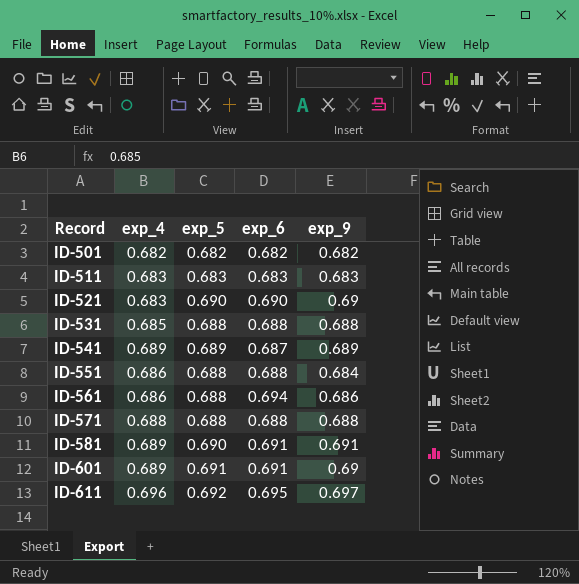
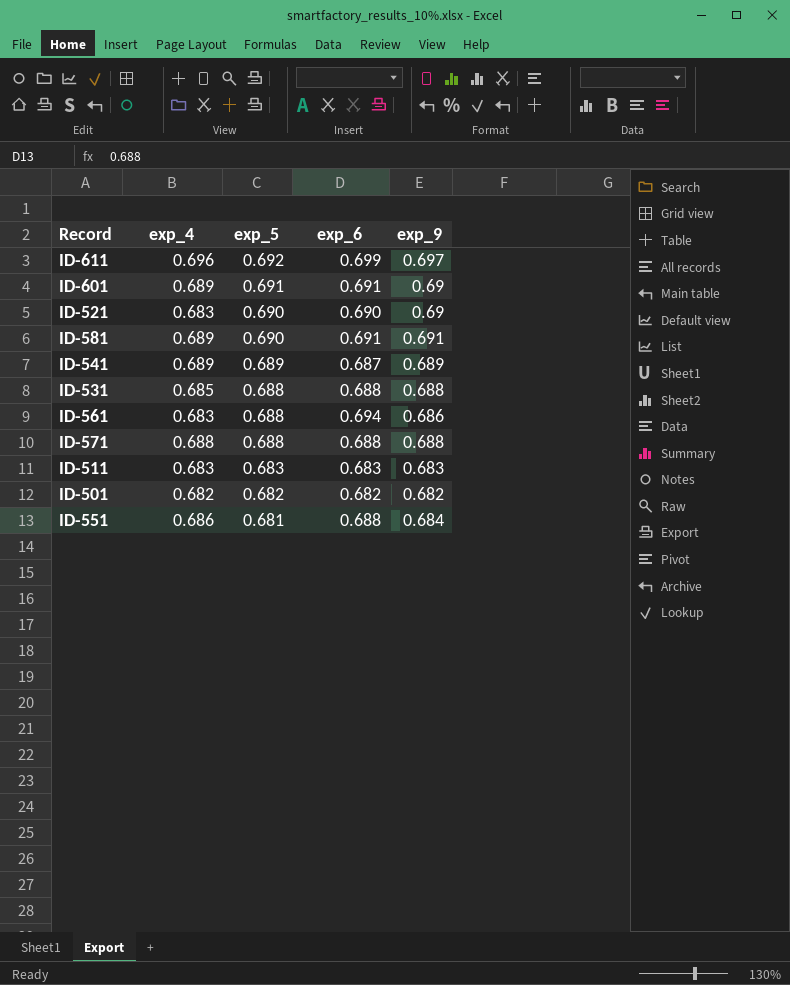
row order: Record ascending -> exp_5 descending
ID-611 | exp_6: 0.695 -> 0.699
ID-561 | exp_4: 0.686 -> 0.683
ID-551 | exp_5: 0.688 -> 0.681

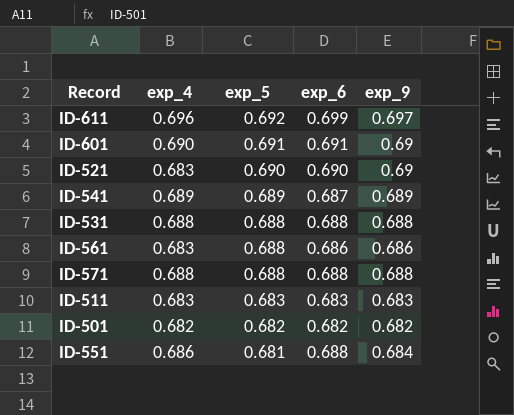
row ID-581: 0.689 | 0.690 | 0.691 | 0.691 -> none
ID-601 | exp_4: 0.689 -> 0.690
ID-531 | exp_4: 0.685 -> 0.688
ID-561 | exp_6: 0.694 -> 0.686

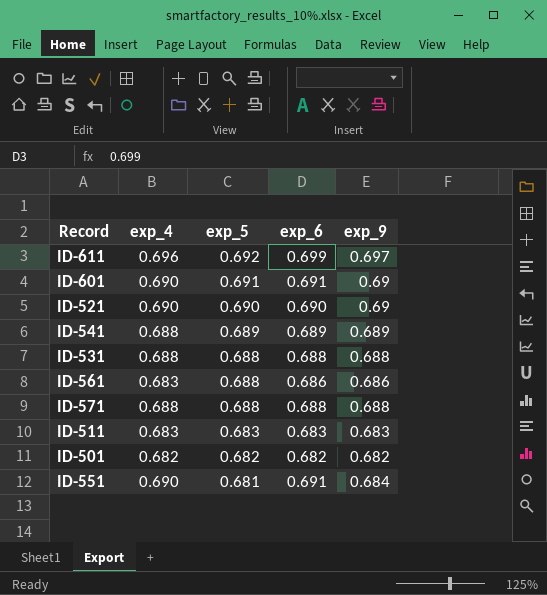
ID-521 | exp_4: 0.683 -> 0.690
ID-541 | exp_4: 0.689 -> 0.688
ID-541 | exp_6: 0.687 -> 0.689
ID-551 | exp_4: 0.686 -> 0.690
ID-551 | exp_6: 0.688 -> 0.691

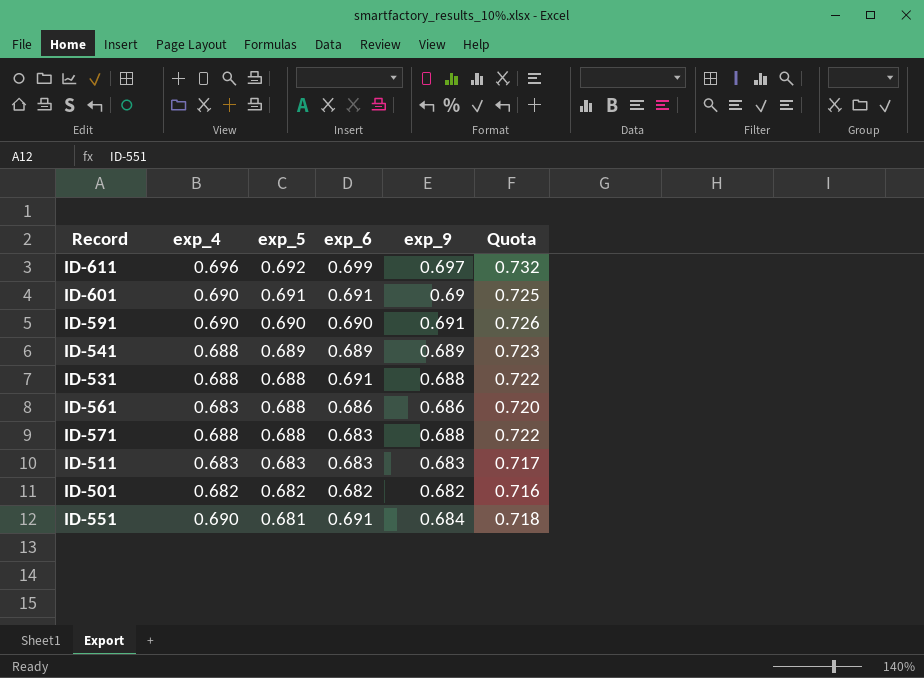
column Quota | formula: none -> [exp_9] * 1.05
row ID-521: 0.690 | 0.690 | 0.690 | 0.69 -> none
row ID-591: none -> 0.690 | 0.690 | 0.690 | 0.691 | 0.726
ID-531 | exp_6: 0.688 -> 0.691
ID-571 | exp_6: 0.688 -> 0.683

